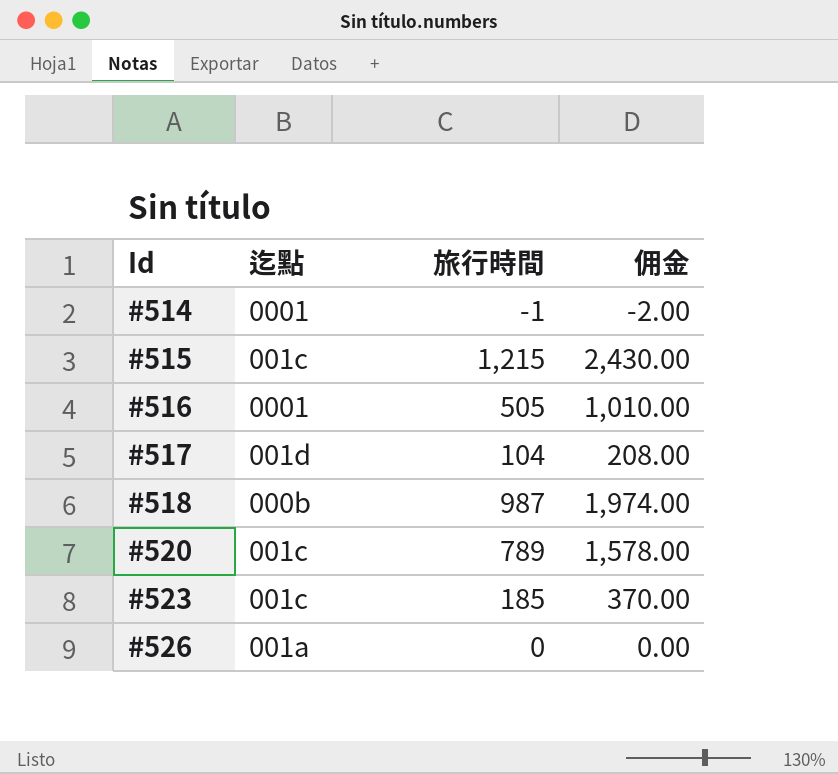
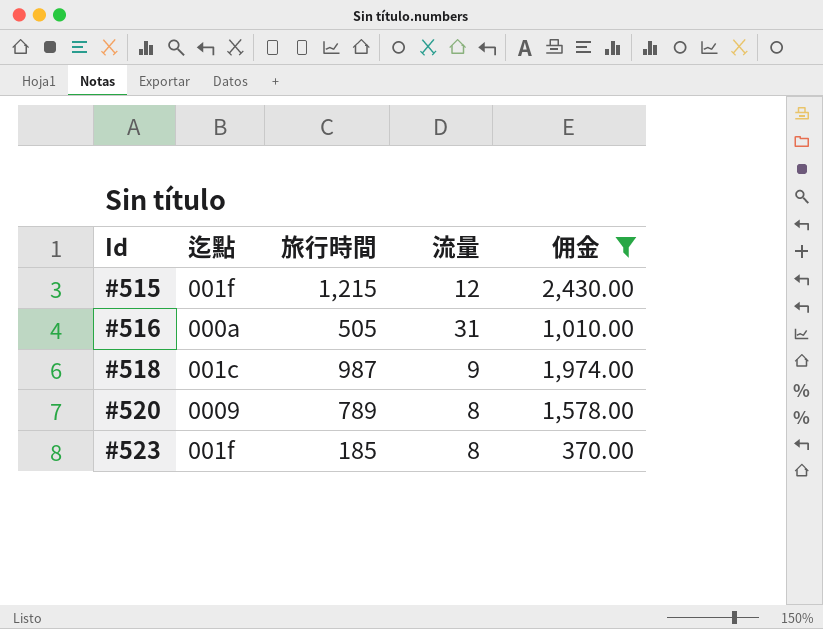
filter: none -> 佣金 >= 370.00
column 流量 | position: none -> 4
#515 | 迄點: 001c -> 001f
#516 | 迄點: 0001 -> 000a
#518 | 迄點: 000b -> 001c
#520 | 迄點: 001c -> 0009
#523 | 迄點: 001c -> 001f

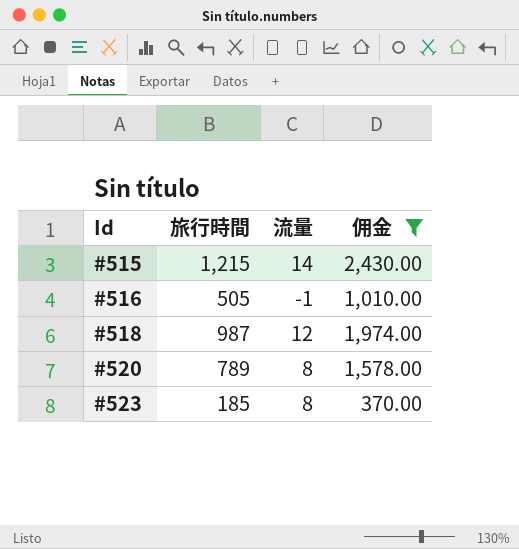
column 迄點 | position: 2 -> none
#515 | 流量: 12 -> 14
#516 | 流量: 31 -> -1
#518 | 流量: 9 -> 12

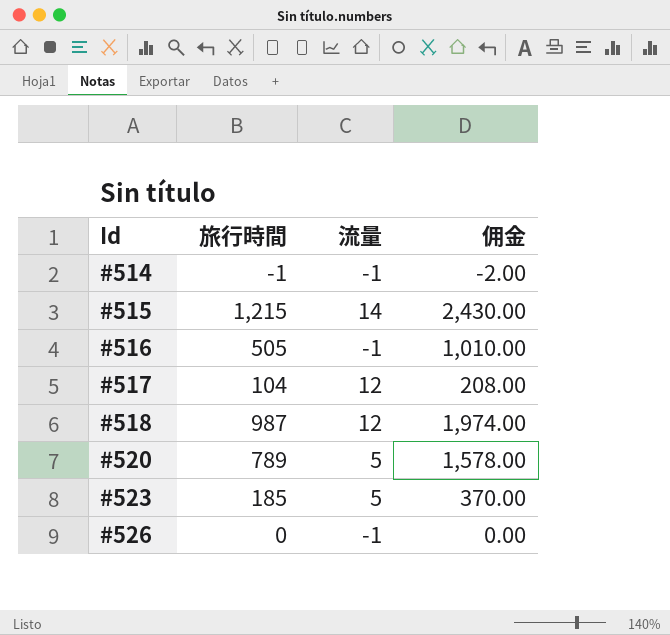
filter: 佣金 >= 370.00 -> none
#520 | 流量: 8 -> 5
#523 | 流量: 8 -> 5

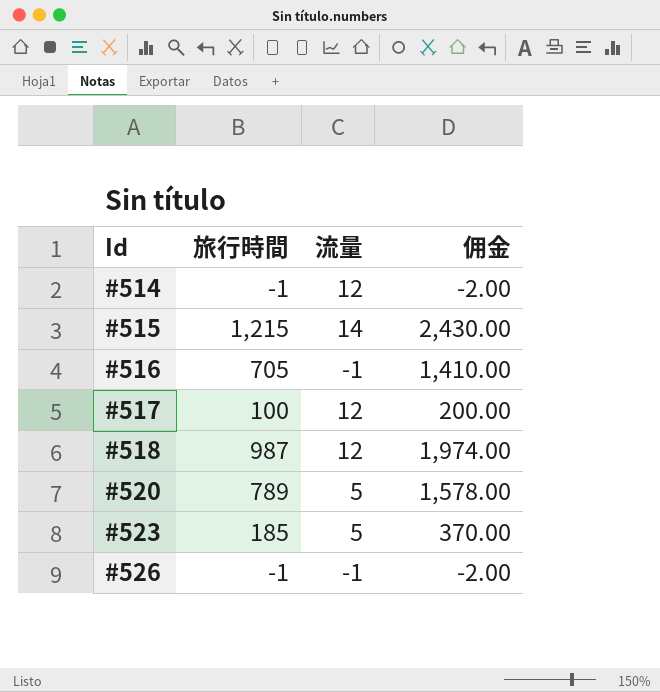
#514 | 流量: -1 -> 12
#516 | 旅行時間: 505 -> 705
#516 | 佣金: 1,010.00 -> 1,410.00
#517 | 旅行時間: 104 -> 100
#517 | 佣金: 208.00 -> 200.00
#526 | 旅行時間: 0 -> -1
#526 | 佣金: 0.00 -> -2.00

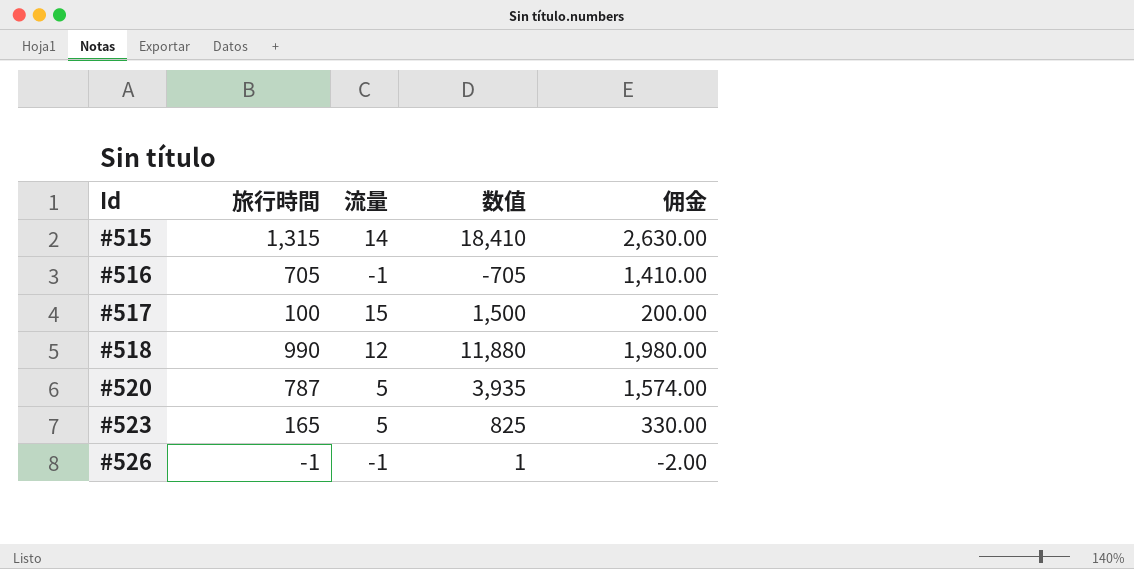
column 数值 | formula: none -> [旅行時間] * [流量]
row #514: -1 | 12 | -2.00 -> none
#515 | 旅行時間: 1,215 -> 1,315
#515 | 佣金: 2,430.00 -> 2,630.00
#517 | 流量: 12 -> 15
#518 | 旅行時間: 987 -> 990
#518 | 佣金: 1,974.00 -> 1,980.00
#520 | 旅行時間: 789 -> 787
#520 | 佣金: 1,578.00 -> 1,574.00
#523 | 旅行時間: 185 -> 165
#523 | 佣金: 370.00 -> 330.00

